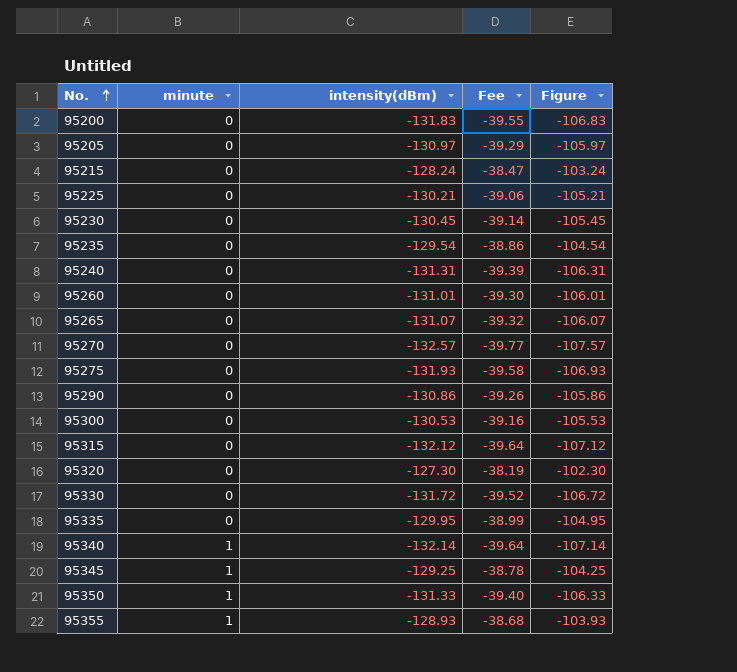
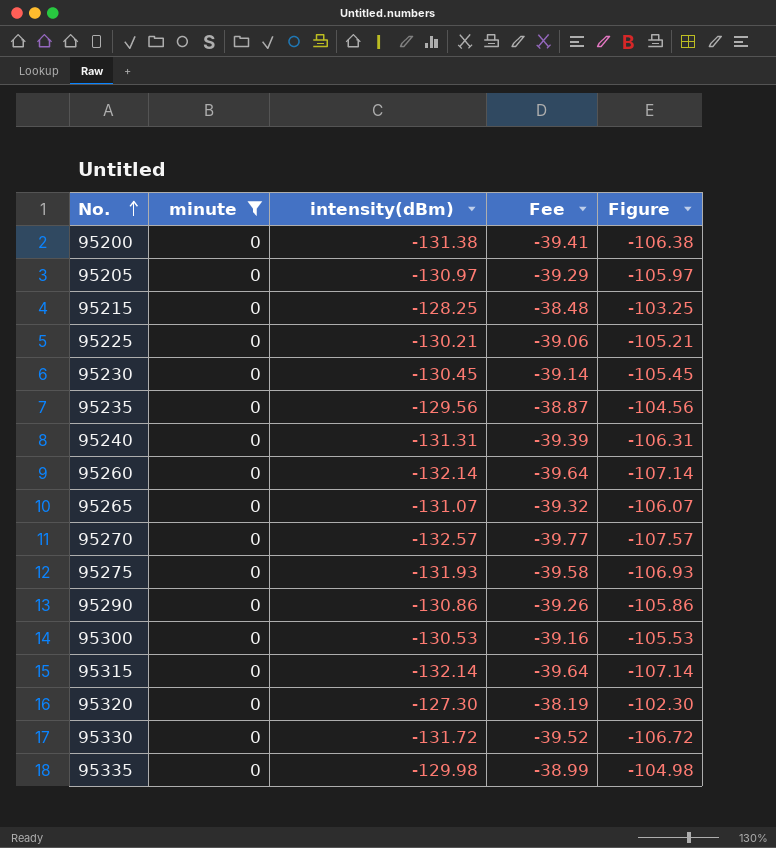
filter: none -> minute = 0
95200 | intensity(dBm): -131.83 -> -131.38
95200 | Fee: -39.55 -> -39.41
95200 | Figure: -106.83 -> -106.38
95215 | intensity(dBm): -128.24 -> -128.25
95215 | Fee: -38.47 -> -38.48
95215 | Figure: -103.24 -> -103.25
95235 | intensity(dBm): -129.54 -> -129.56
95235 | Fee: -38.86 -> -38.87
95235 | Figure: -104.54 -> -104.56
95260 | intensity(dBm): -131.01 -> -132.14
95260 | Fee: -39.30 -> -39.64
95260 | Figure: -106.01 -> -107.14
95315 | intensity(dBm): -132.12 -> -132.14
95315 | Figure: -107.12 -> -107.14
95335 | intensity(dBm): -129.95 -> -129.98
95335 | Figure: -104.95 -> -104.98

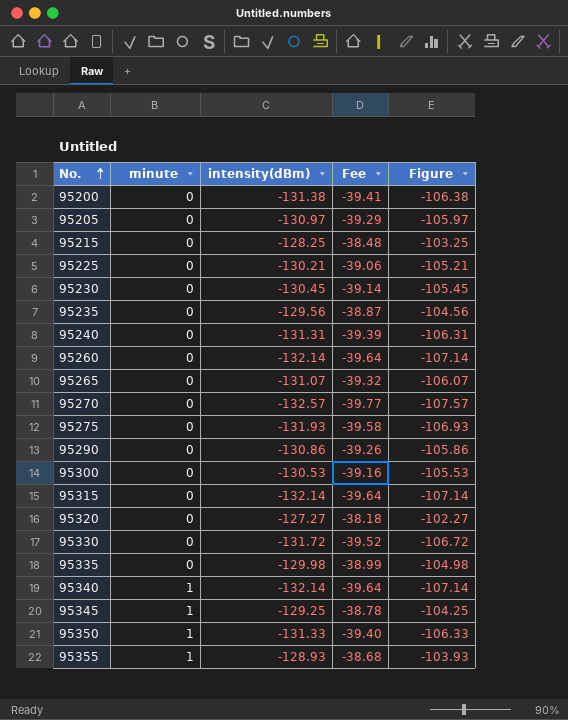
filter: minute = 0 -> none
95320 | intensity(dBm): -127.30 -> -127.27
95320 | Fee: -38.19 -> -38.18
95320 | Figure: -102.30 -> -102.27

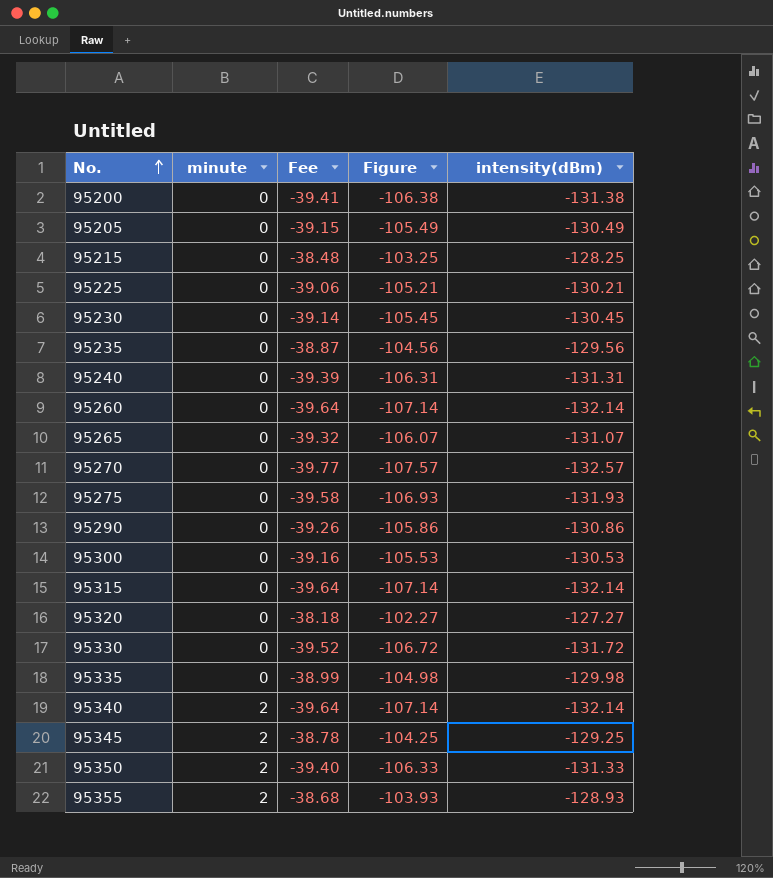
column intensity(dBm) | position: 3 -> 5
95205 | Fee: -39.29 -> -39.15
95205 | Figure: -105.97 -> -105.49
95205 | intensity(dBm): -130.97 -> -130.49
95340 | minute: 1 -> 2
95345 | minute: 1 -> 2
95350 | minute: 1 -> 2
95355 | minute: 1 -> 2

